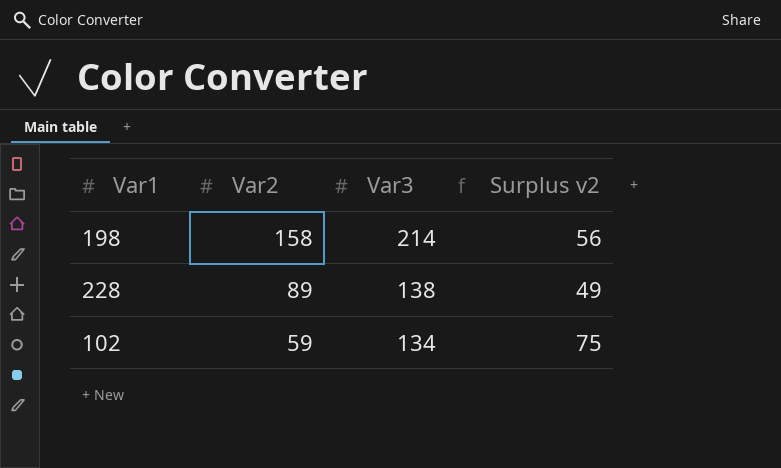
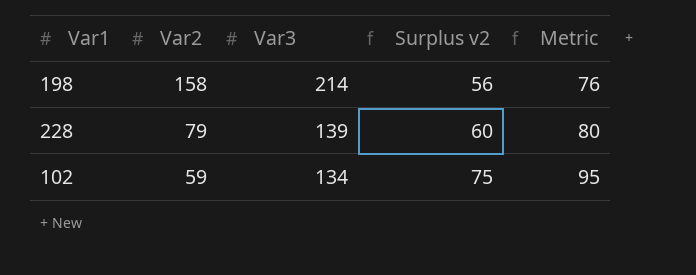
column Metric | formula: none -> [Surplus v2] + 20
228 | Var2: 89 -> 79
228 | Var3: 138 -> 139
228 | Surplus v2: 49 -> 60

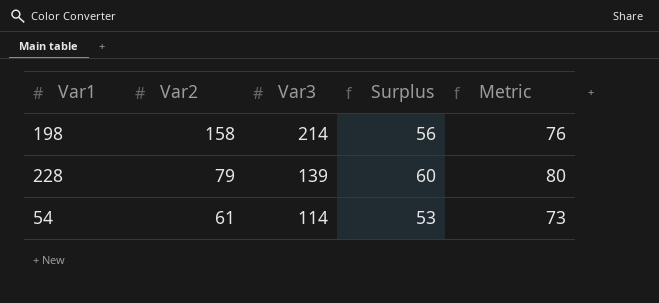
column name: Surplus v2 -> Surplus
row 102: 59 | 134 | 75 | 95 -> none
row 54: none -> 61 | 114 | 53 | 73

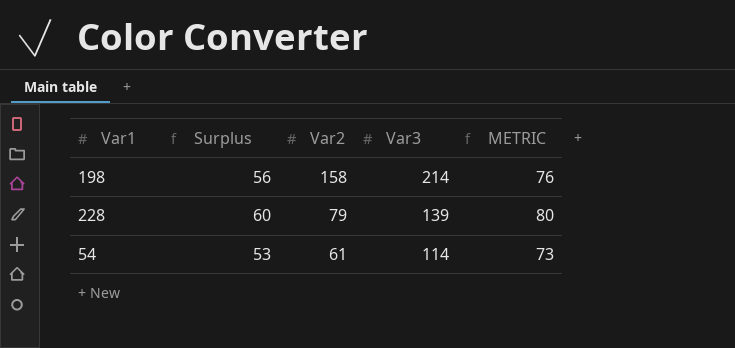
column Surplus | position: 4 -> 2
column name: Metric -> METRIC

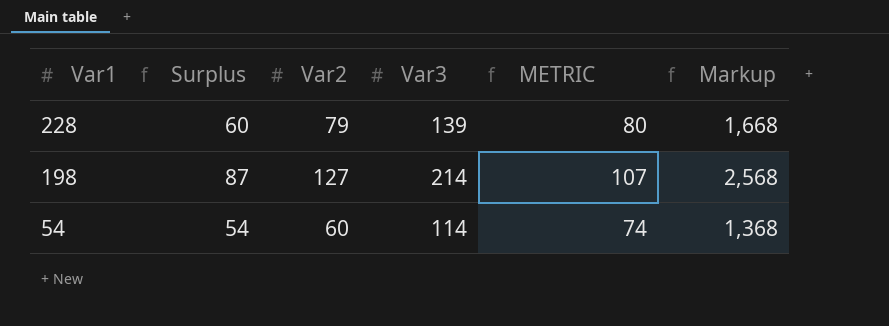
row order: Var2 descending -> Var1 descending
column Markup | formula: none -> [Var3] * 12
198 | Surplus: 56 -> 87
198 | Var2: 158 -> 127
198 | METRIC: 76 -> 107
54 | Surplus: 53 -> 54
54 | Var2: 61 -> 60
54 | METRIC: 73 -> 74

